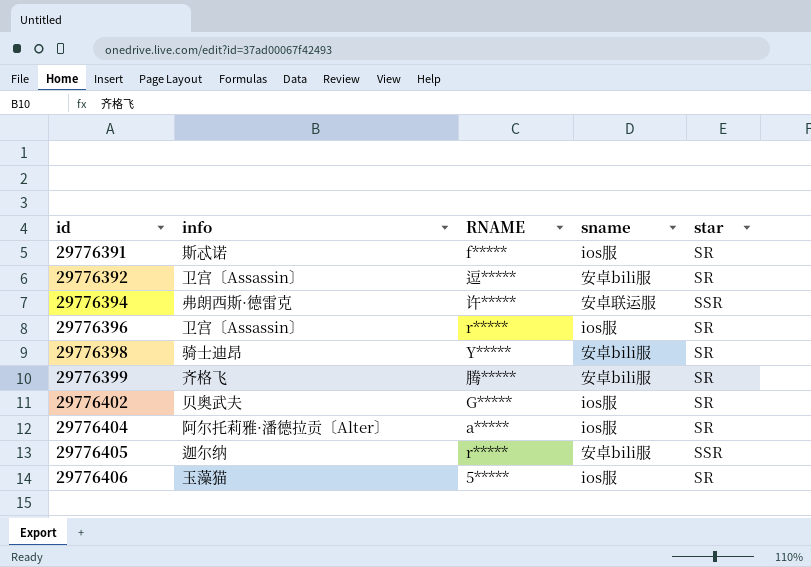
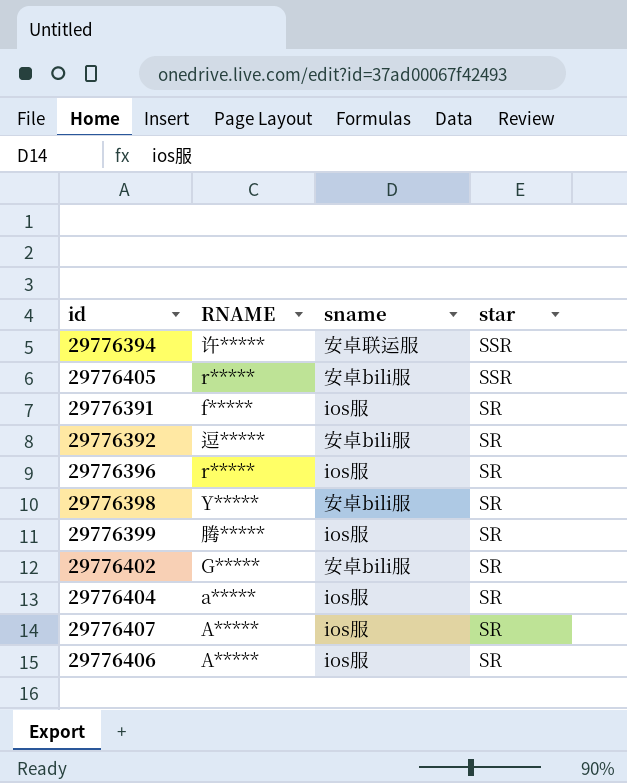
row order: id ascending -> star descending
column info | position: 2 -> none
29776399 | sname: 安卓bili服 -> ios服
29776402 | sname: ios服 -> 安卓bili服
row 29776407: none -> A***** | ios服 | SR
29776406 | RNAME: 5***** -> A*****

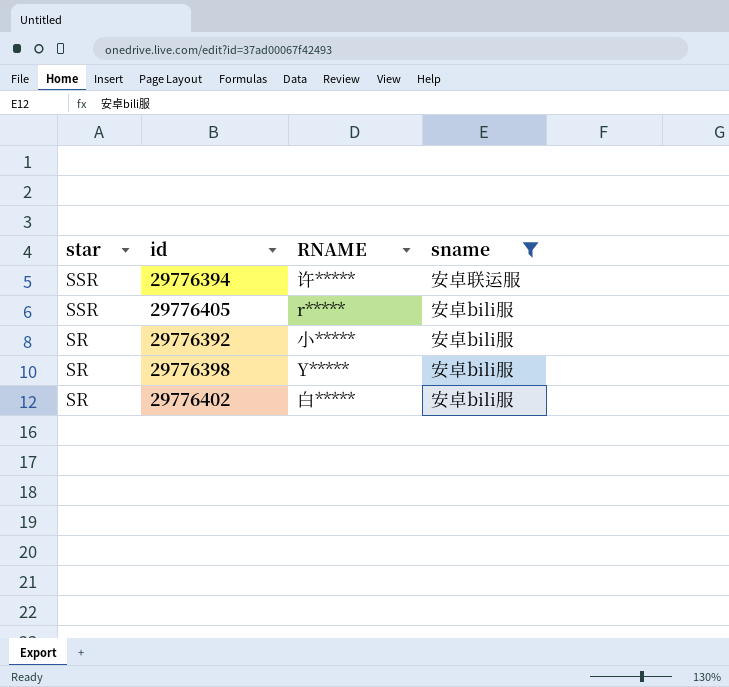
filter: none -> sname != ios服
column star | position: 4 -> 1
29776392 | RNAME: 逗***** -> 小*****
29776402 | RNAME: G***** -> 白*****

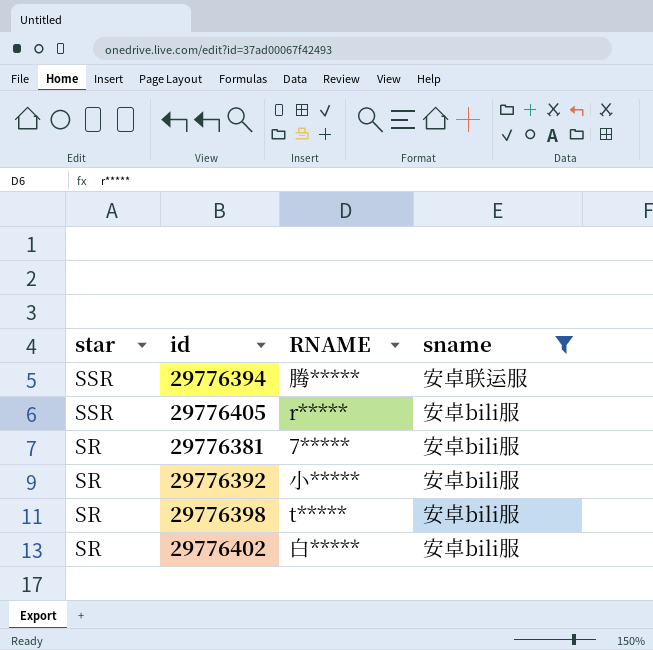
29776394 | RNAME: 许***** -> 腾*****
row 29776381: none -> SR | 7***** | 安卓bili服
29776398 | RNAME: Y***** -> t*****

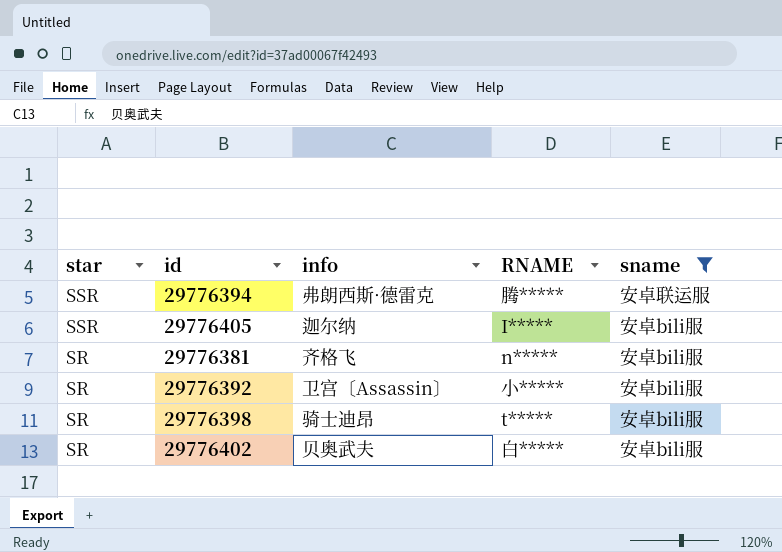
column info | position: none -> 3
29776405 | RNAME: r***** -> I*****
29776381 | RNAME: 7***** -> n*****

